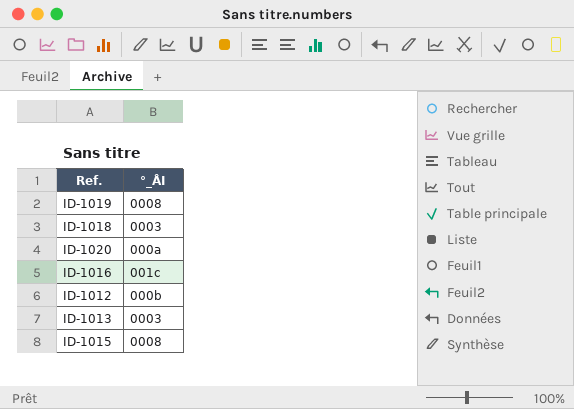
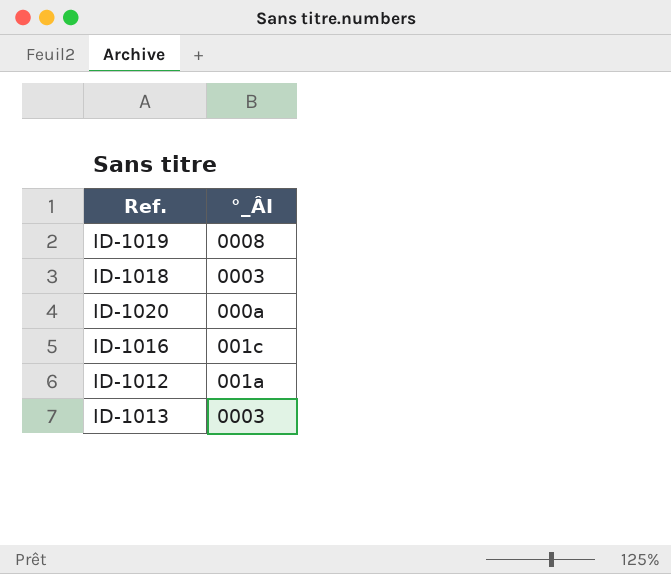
row ID-1015: 0008 -> none
ID-1012 | °_ÂI: 000b -> 001a

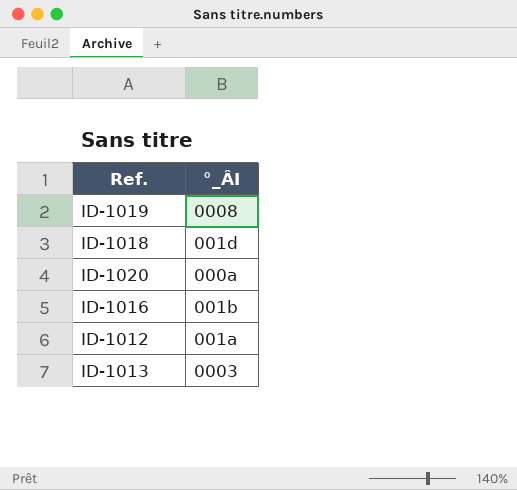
ID-1018 | °_ÂI: 0003 -> 001d
ID-1016 | °_ÂI: 001c -> 001b

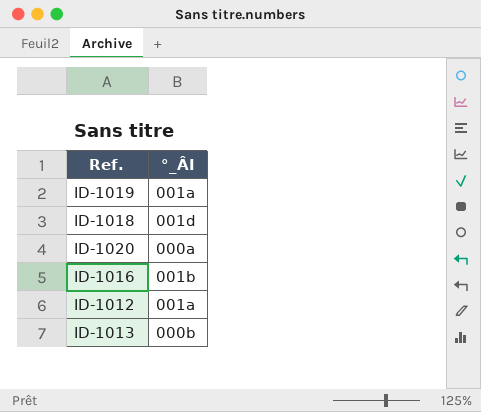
ID-1019 | °_ÂI: 0008 -> 001a
ID-1013 | °_ÂI: 0003 -> 000b

